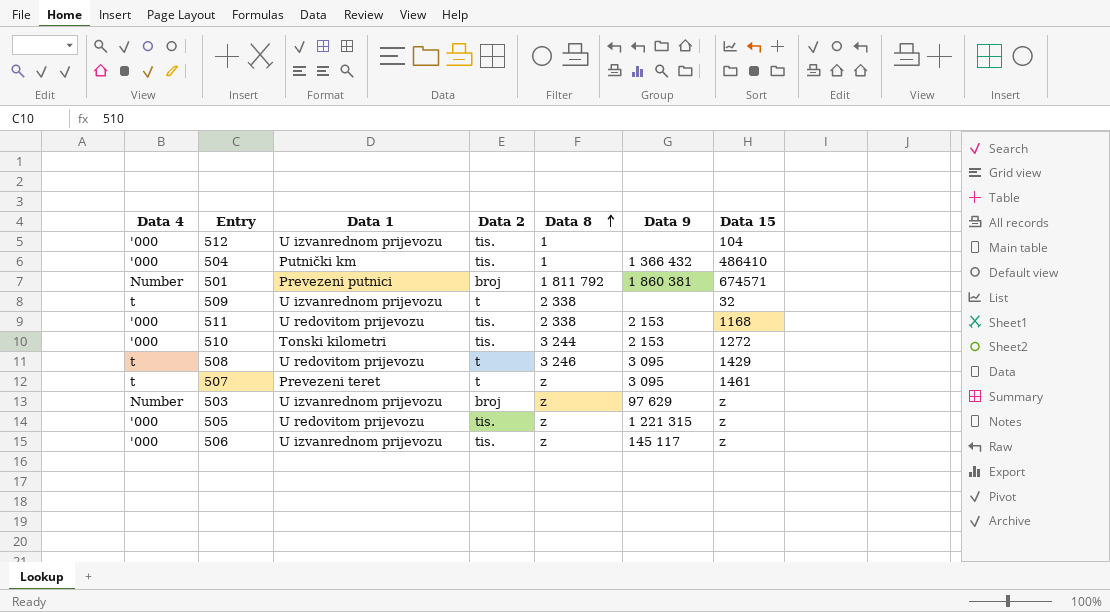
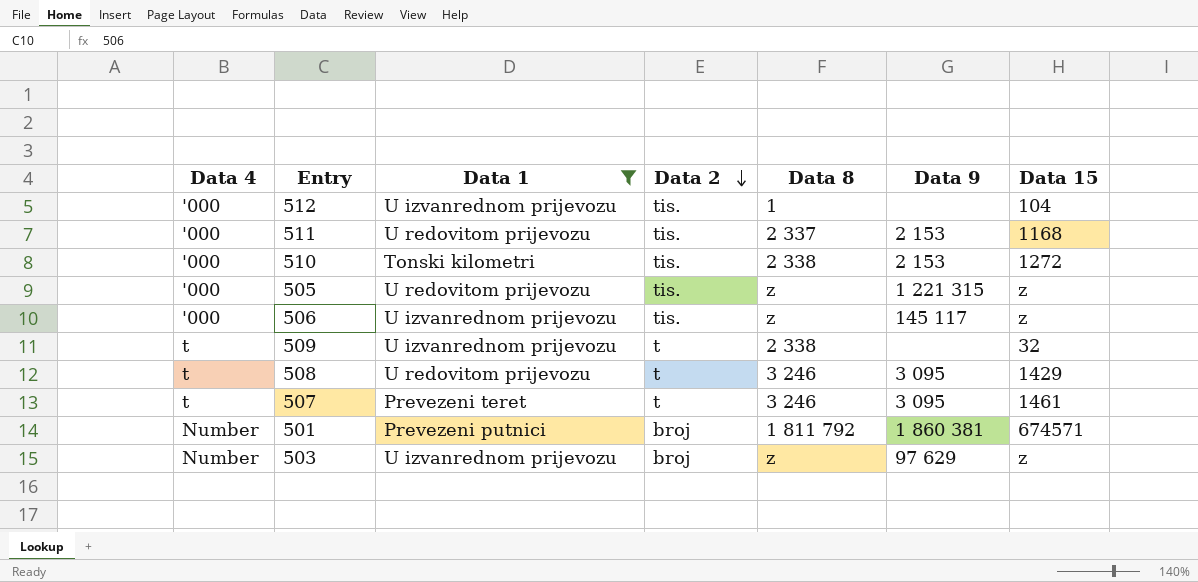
filter: none -> Data 1 != Putnički km
row order: Data 8 ascending -> Data 2 descending
511 | Data 8: 2 338 -> 2 337
510 | Data 8: 3 244 -> 2 338
507 | Data 8: z -> 3 246

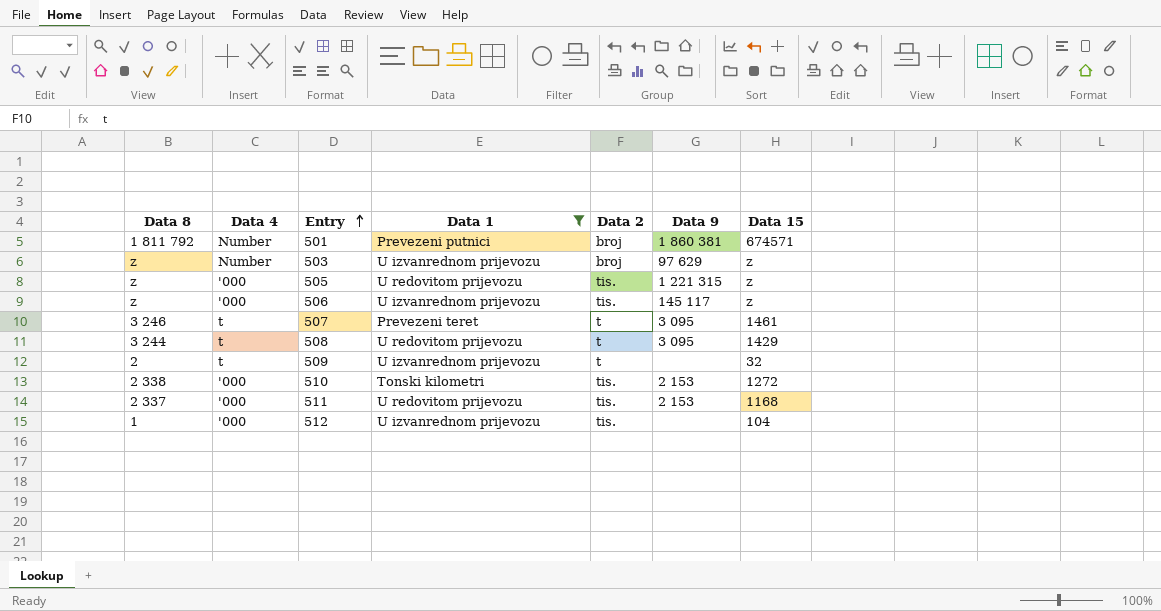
row order: Data 2 descending -> Entry ascending
column Data 8 | position: 5 -> 1
508 | Data 8: 3 246 -> 3 244
509 | Data 8: 2 338 -> 2

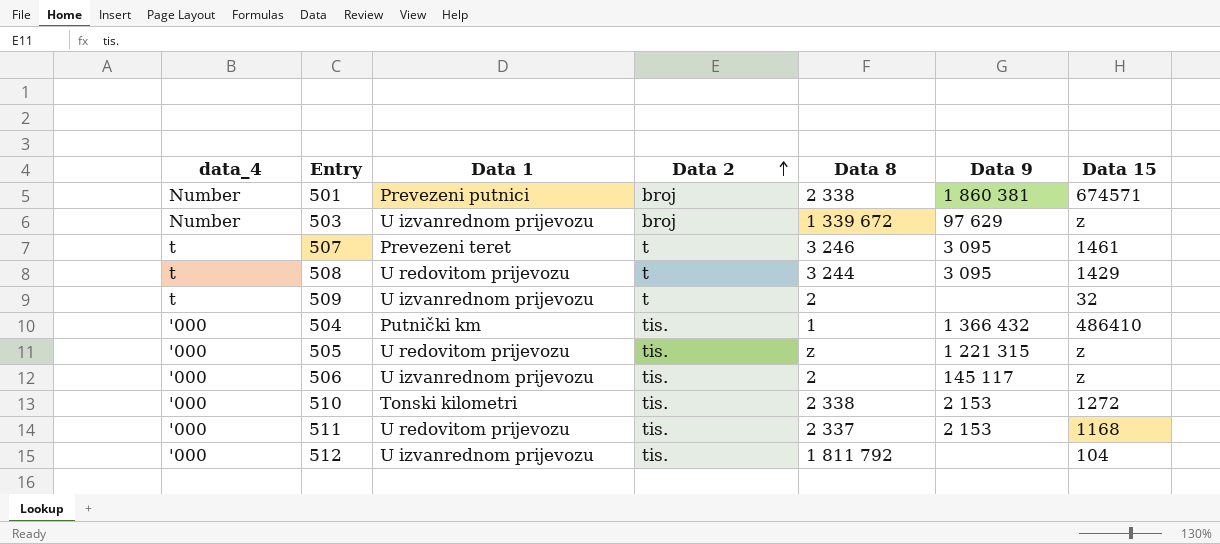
filter: Data 1 != Putnički km -> none
row order: Entry ascending -> Data 2 ascending
column name: Data 4 -> data_4
column Data 8 | position: 1 -> 5
501 | Data 8: 1 811 792 -> 2 338
503 | Data 8: z -> 1 339 672
506 | Data 8: z -> 2
512 | Data 8: 1 -> 1 811 792

